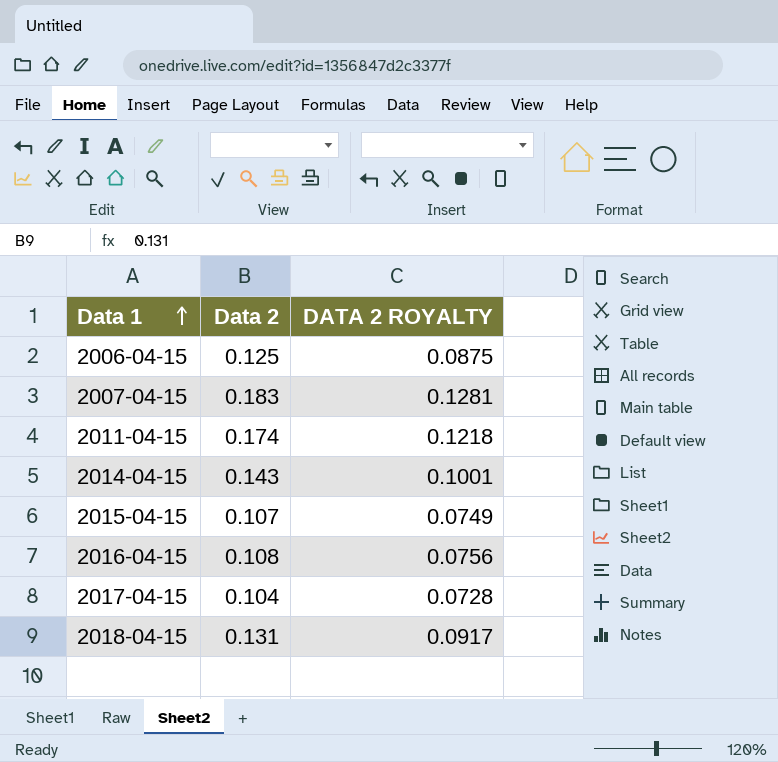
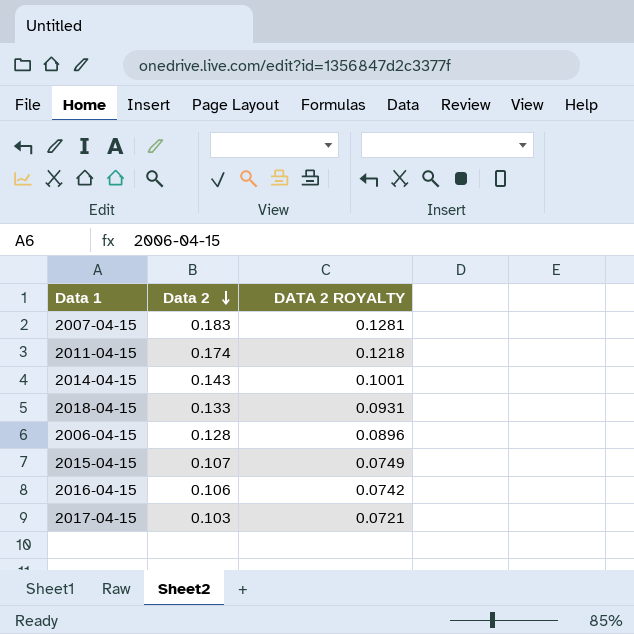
row order: Data 1 ascending -> Data 2 descending
2018-04-15 | Data 2: 0.131 -> 0.133
2018-04-15 | DATA 2 ROYALTY: 0.0917 -> 0.0931
2006-04-15 | Data 2: 0.125 -> 0.128
2006-04-15 | DATA 2 ROYALTY: 0.0875 -> 0.0896
2016-04-15 | Data 2: 0.108 -> 0.106
2016-04-15 | DATA 2 ROYALTY: 0.0756 -> 0.0742
2017-04-15 | Data 2: 0.104 -> 0.103
2017-04-15 | DATA 2 ROYALTY: 0.0728 -> 0.0721

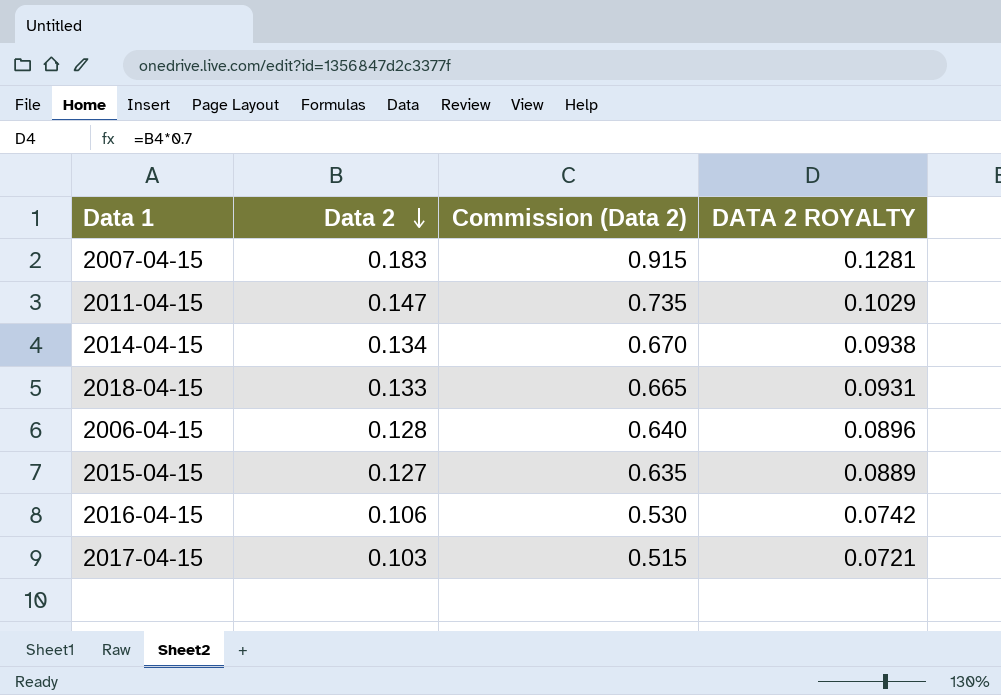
column Commission (Data 2) | formula: none -> [Data 2] * 5
2011-04-15 | Data 2: 0.174 -> 0.147
2011-04-15 | DATA 2 ROYALTY: 0.1218 -> 0.1029
2014-04-15 | Data 2: 0.143 -> 0.134
2014-04-15 | DATA 2 ROYALTY: 0.1001 -> 0.0938
2015-04-15 | Data 2: 0.107 -> 0.127
2015-04-15 | DATA 2 ROYALTY: 0.0749 -> 0.0889

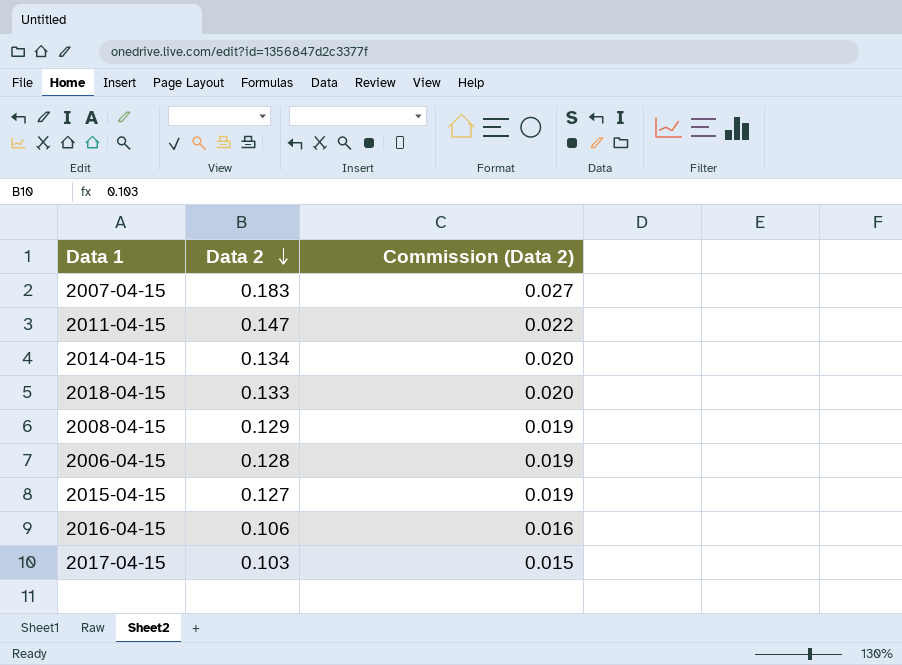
column DATA 2 ROYALTY | formula: [Data 2] * 0.7 -> none
column Commission (Data 2) | formula: [Data 2] * 5 -> [Data 2] * 0.15
row 2008-04-15: none -> 0.129 | 0.019

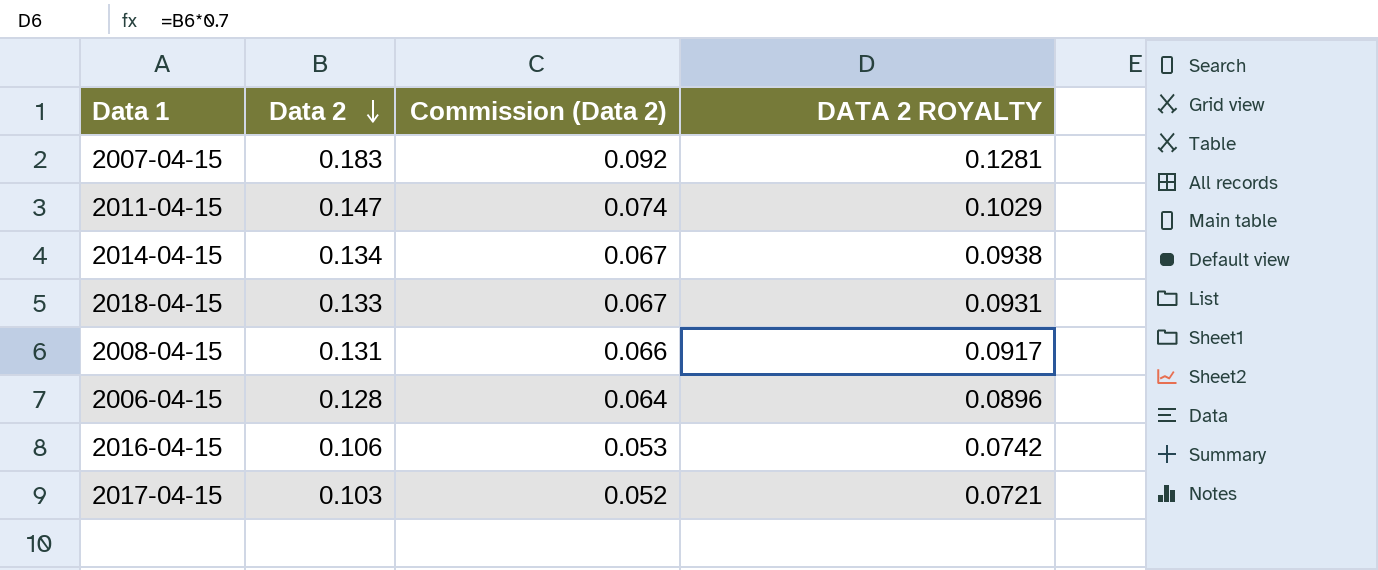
column Commission (Data 2) | formula: [Data 2] * 0.15 -> [Data 2] * 0.5
column DATA 2 ROYALTY | formula: none -> [Data 2] * 0.7
row 2015-04-15: 0.127 | 0.019 -> none
2008-04-15 | Data 2: 0.129 -> 0.131

